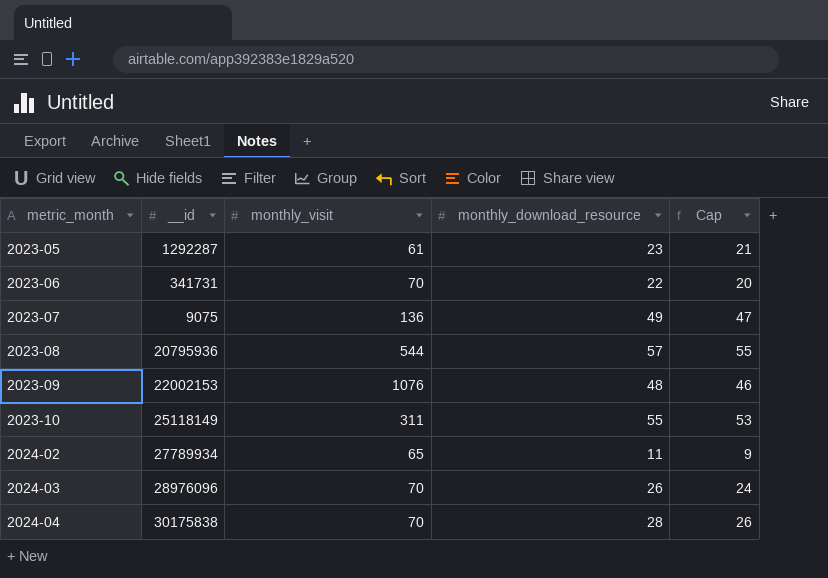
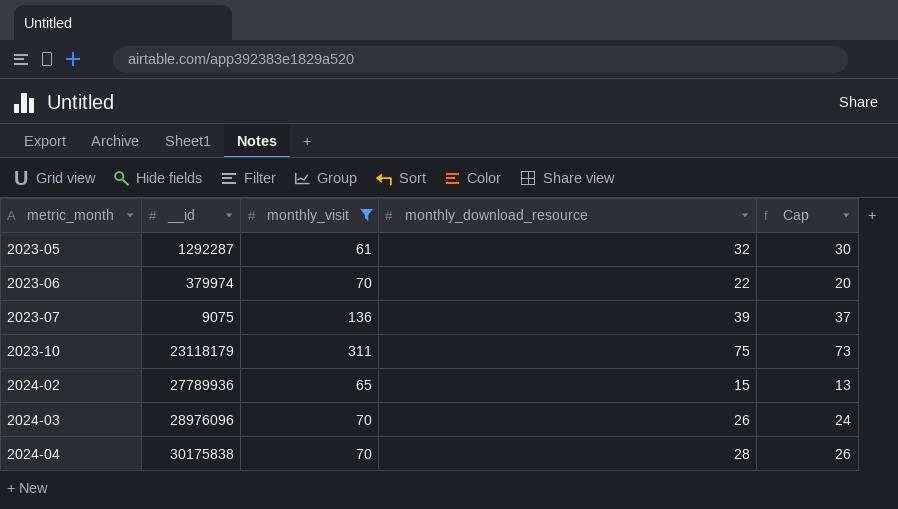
filter: none -> monthly_visit <= 311
2023-05 | monthly_download_resource: 23 -> 32
2023-05 | Cap: 21 -> 30
2023-06 | __id: 341731 -> 379974
2023-07 | monthly_download_resource: 49 -> 39
2023-07 | Cap: 47 -> 37
2023-10 | __id: 25118149 -> 23118179
2023-10 | monthly_download_resource: 55 -> 75
2023-10 | Cap: 53 -> 73
2024-02 | __id: 27789934 -> 27789936
2024-02 | monthly_download_resource: 11 -> 15
2024-02 | Cap: 9 -> 13

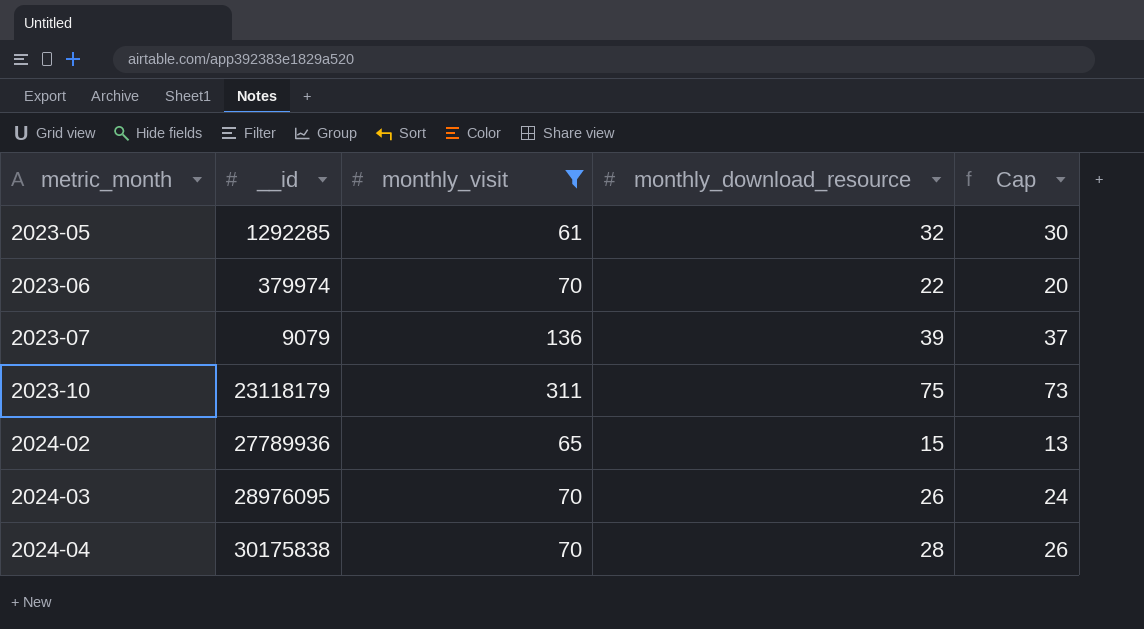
2023-05 | __id: 1292287 -> 1292285
2023-07 | __id: 9075 -> 9079
2024-03 | __id: 28976096 -> 28976095

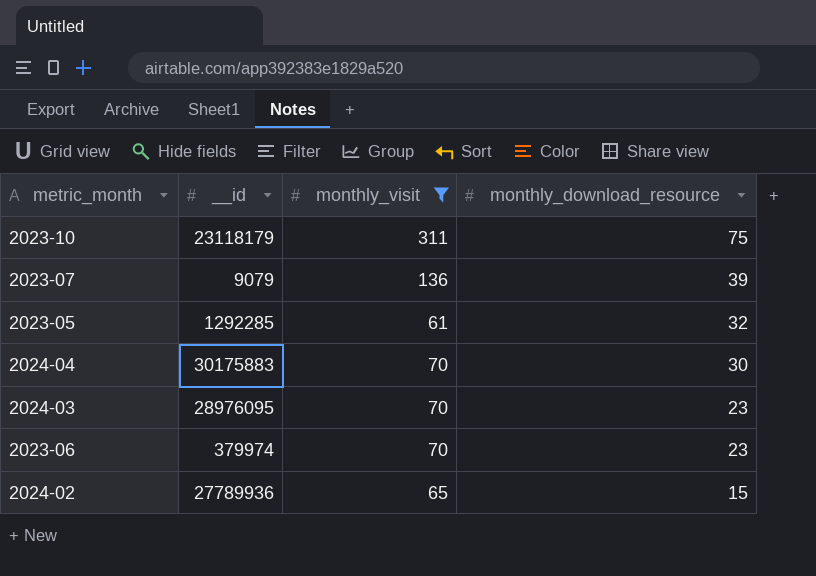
row order: metric_month ascending -> monthly_download_resource descending
column Cap | formula: [monthly_download_resource] - 2 -> none
2024-04 | __id: 30175838 -> 30175883
2024-04 | monthly_download_resource: 28 -> 30
2024-03 | monthly_download_resource: 26 -> 23
2023-06 | monthly_download_resource: 22 -> 23

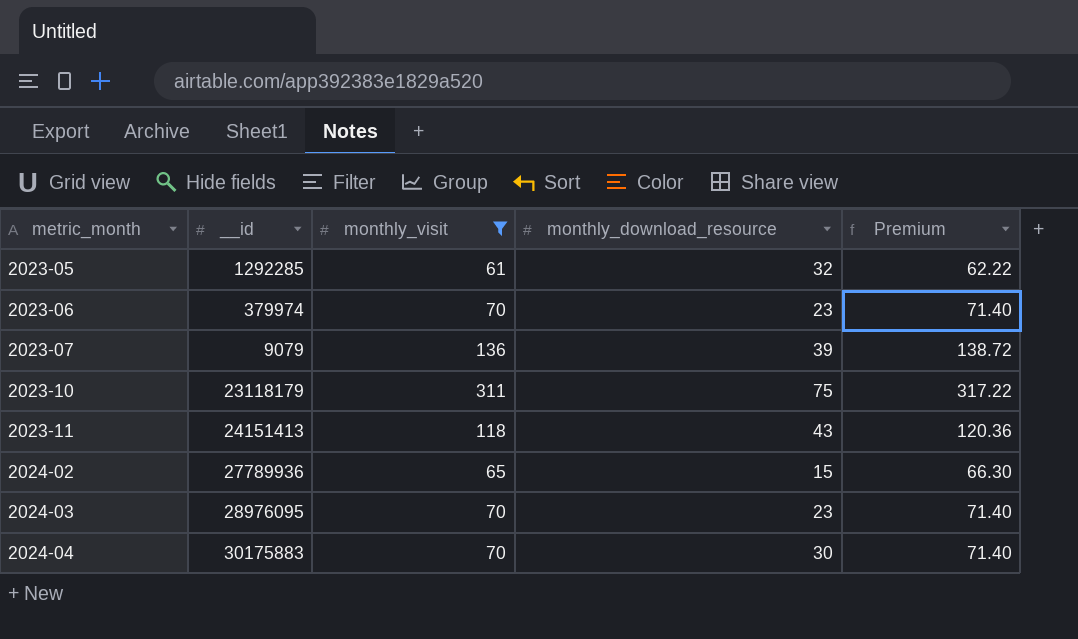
row order: monthly_download_resource descending -> metric_month ascending
column Premium | formula: none -> [monthly_visit] * 1.02
row 2023-11: none -> 24151413 | 118 | 43 | 120.36

